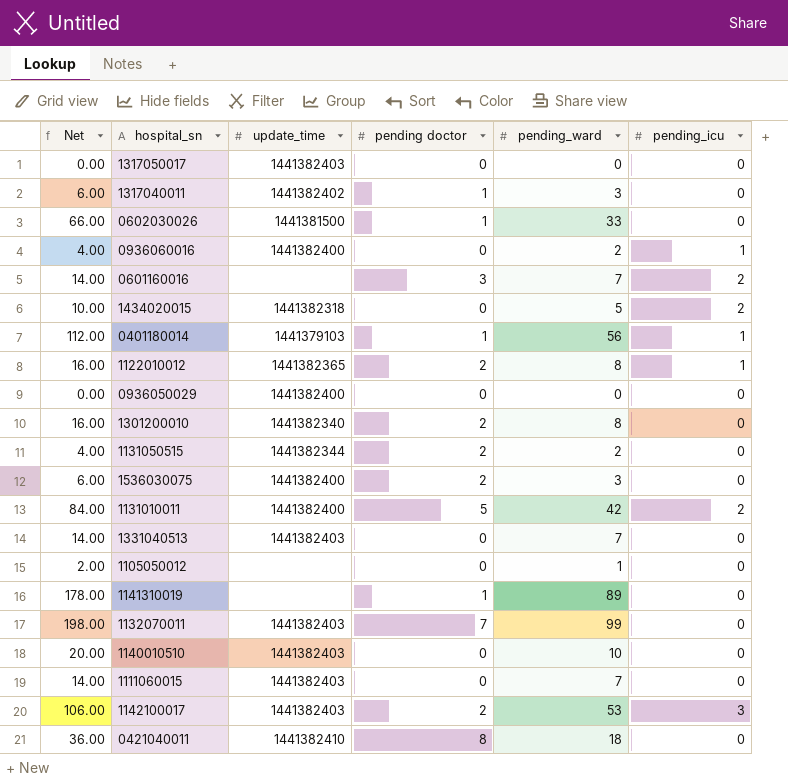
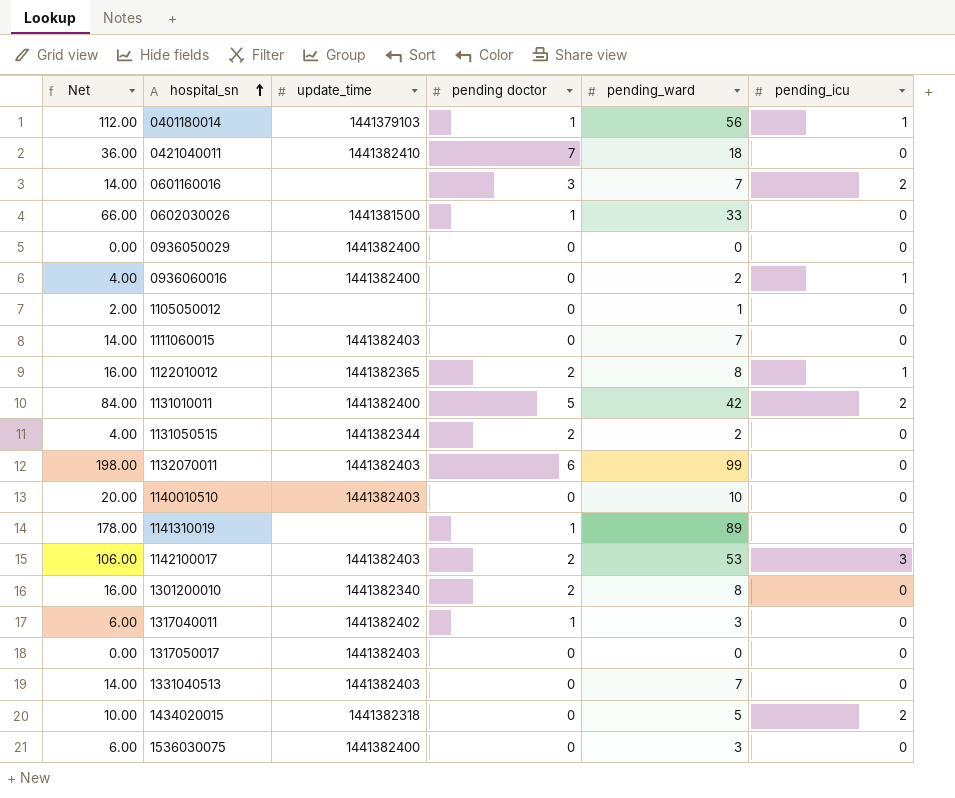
row order: none -> hospital_sn ascending
0421040011 | pending doctor: 8 -> 7
1132070011 | pending doctor: 7 -> 6
1536030075 | pending doctor: 2 -> 0

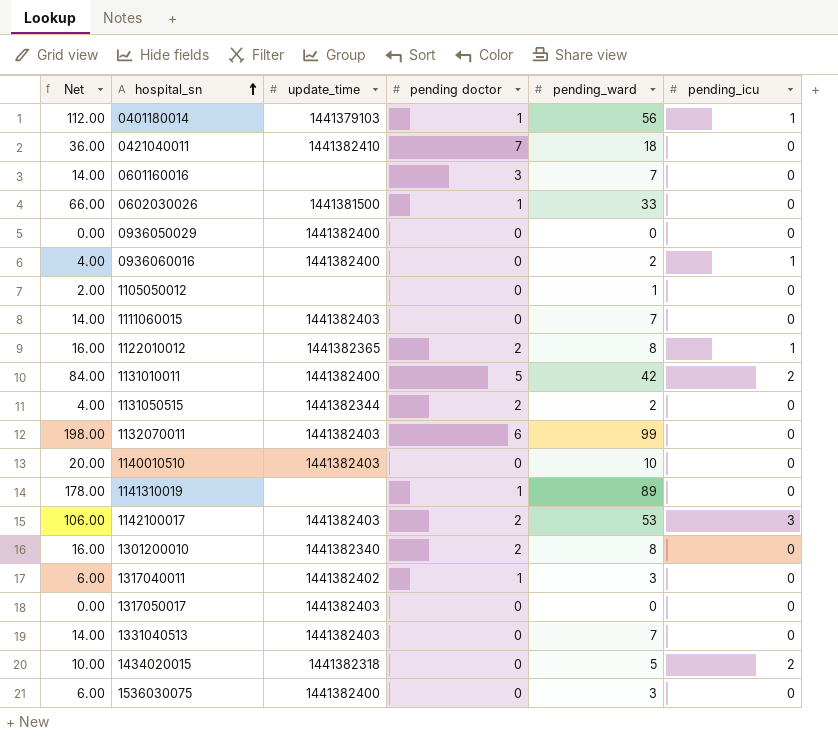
0601160016 | pending_icu: 2 -> 0

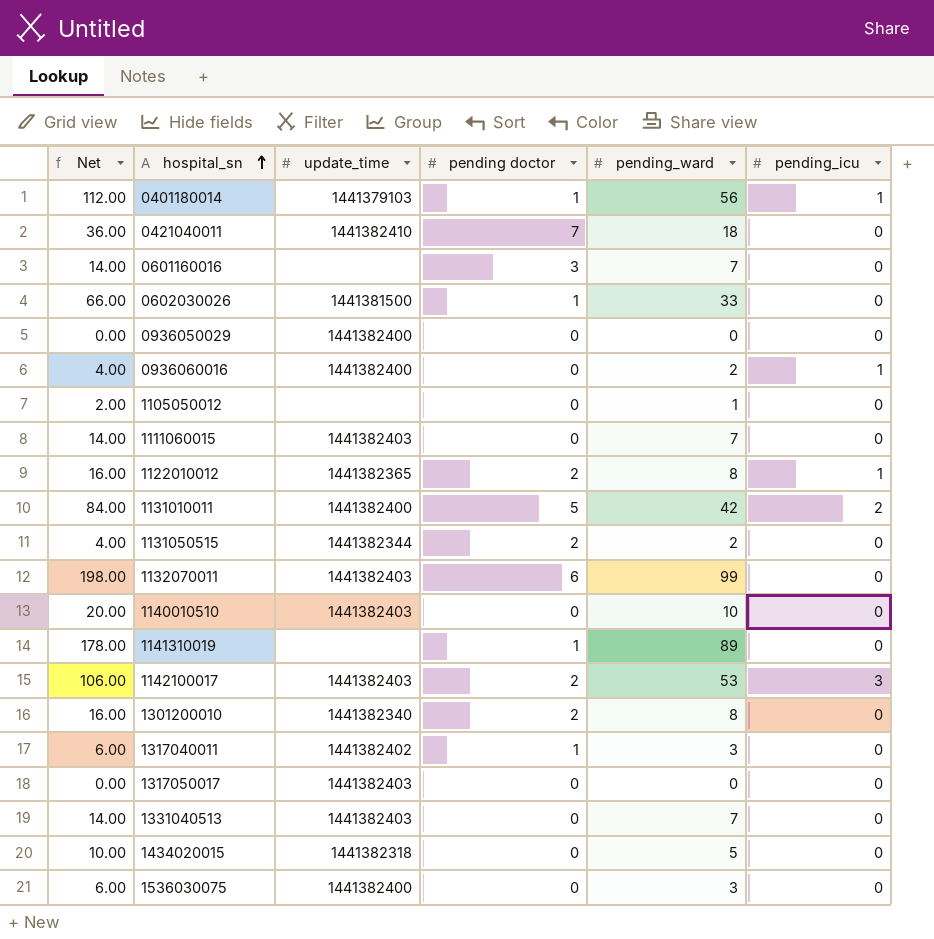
1434020015 | pending_icu: 2 -> 0

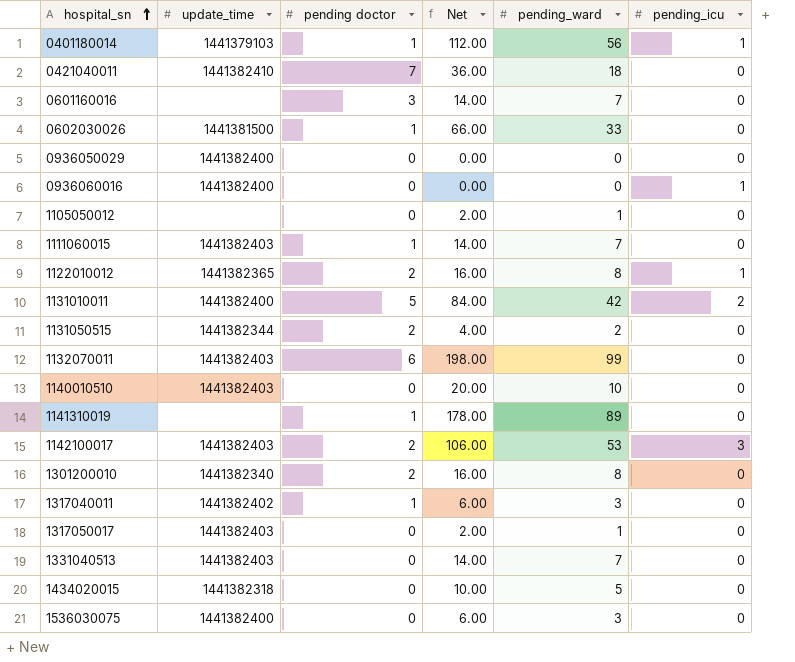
column Net | position: 1 -> 4
0936060016 | Net: 4.00 -> 0.00
0936060016 | pending_ward: 2 -> 0
1111060015 | pending doctor: 0 -> 1
1317050017 | Net: 0.00 -> 2.00
1317050017 | pending_ward: 0 -> 1

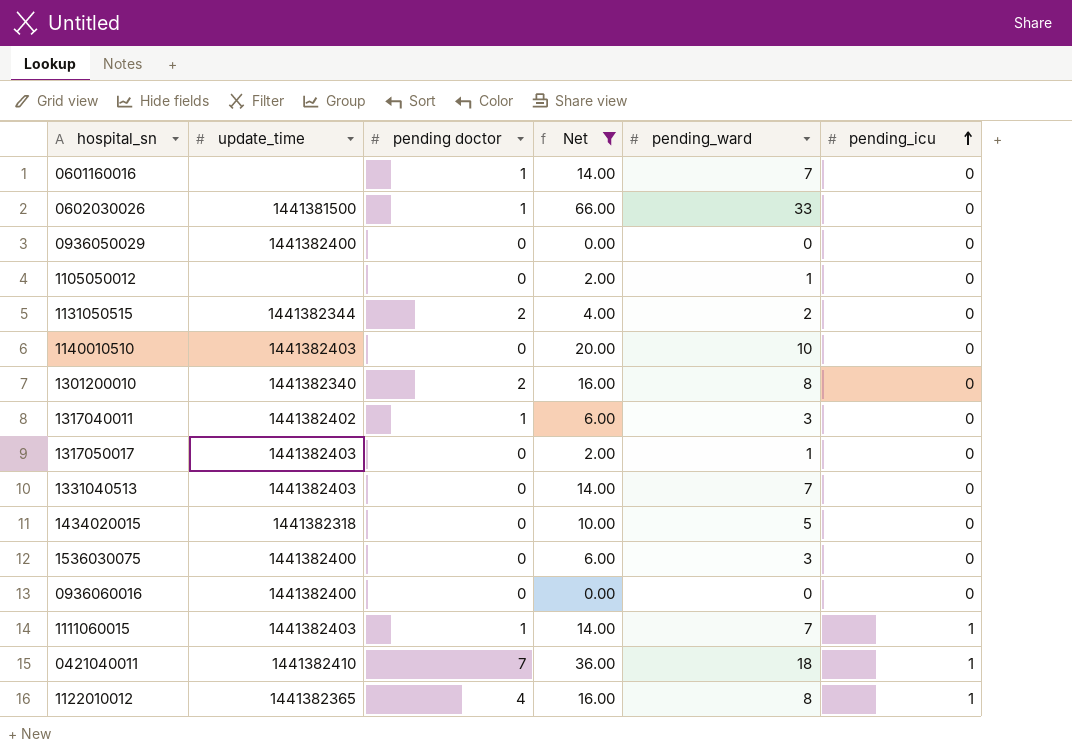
filter: none -> Net <= 66.00
row order: hospital_sn ascending -> pending_icu ascending
0601160016 | pending doctor: 3 -> 1
0936060016 | pending_icu: 1 -> 0
1111060015 | pending_icu: 0 -> 1
0421040011 | pending_icu: 0 -> 1
1122010012 | pending doctor: 2 -> 4

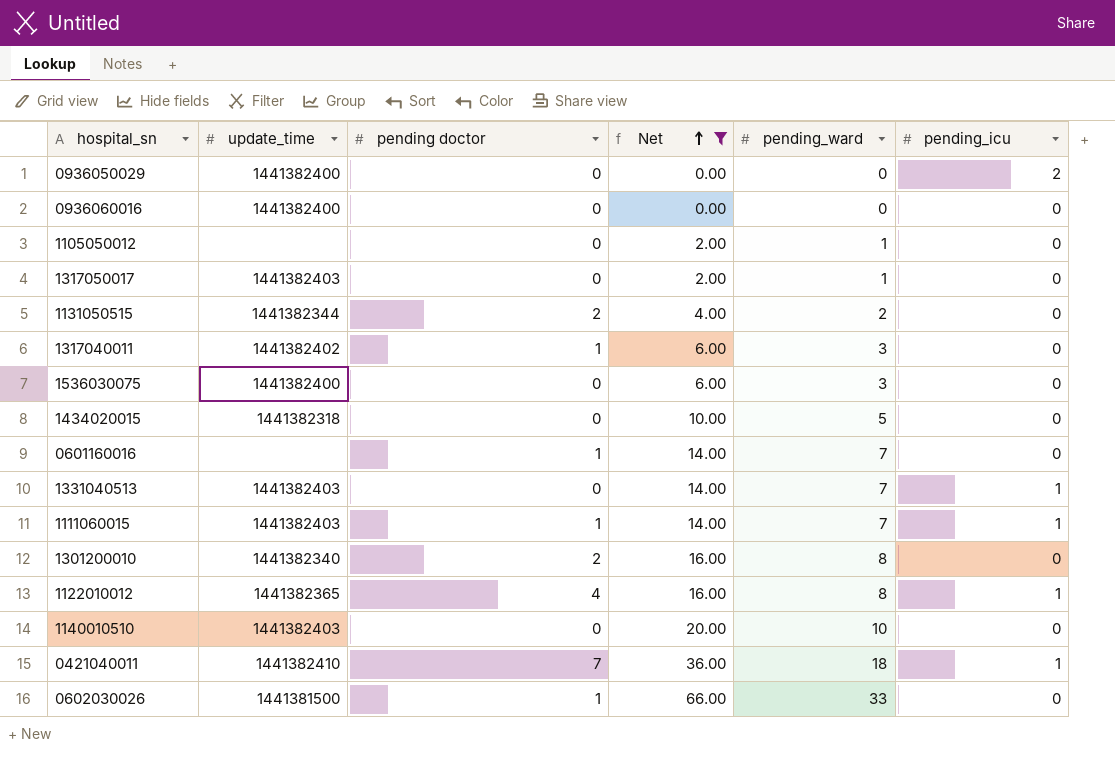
row order: pending_icu ascending -> Net ascending
0936050029 | pending_icu: 0 -> 2
1331040513 | pending_icu: 0 -> 1

